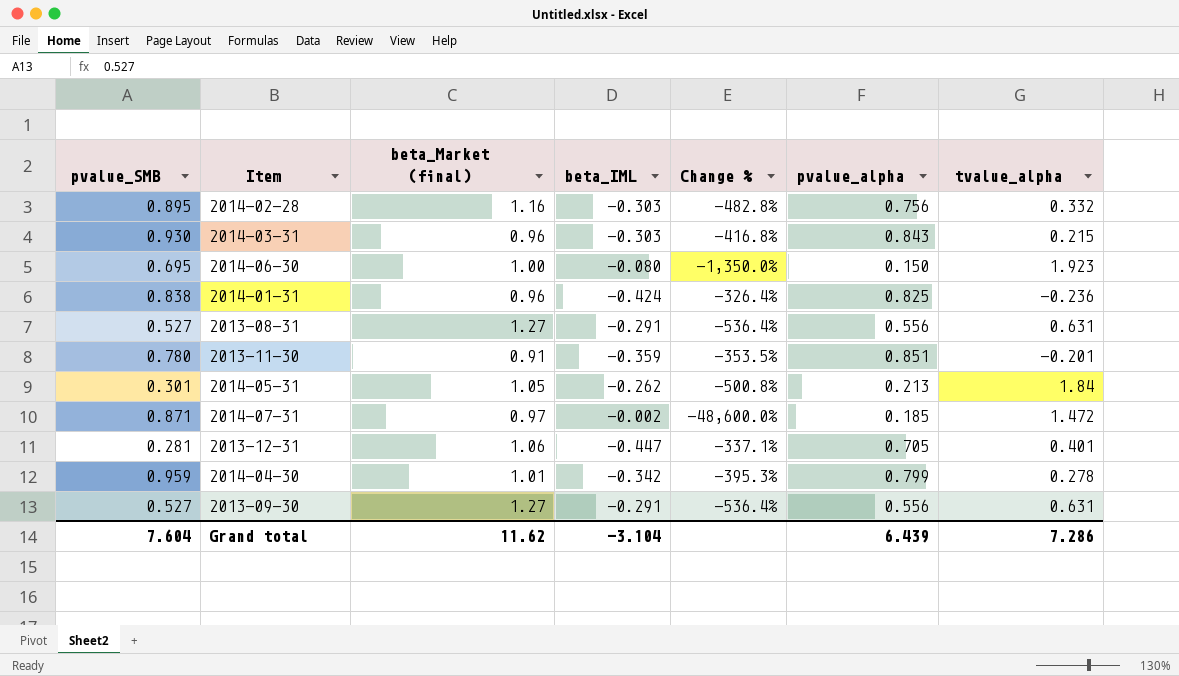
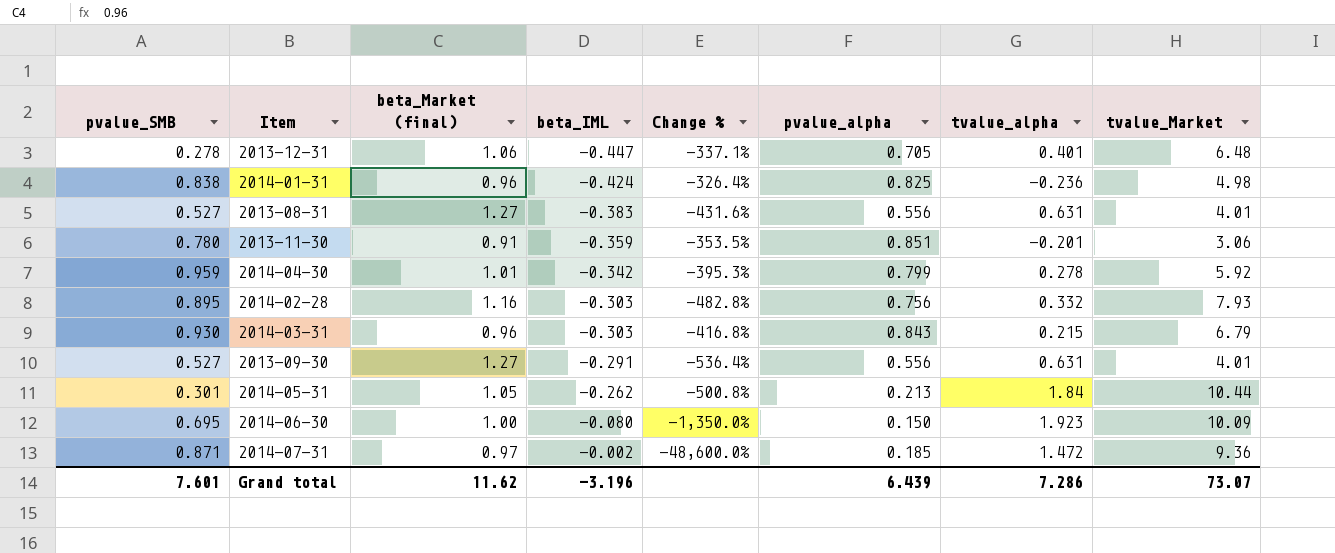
row order: none -> beta_IML ascending
column tvalue_Market | position: none -> 8
2013-12-31 | pvalue_SMB: 0.281 -> 0.278
2013-08-31 | beta_IML: -0.291 -> -0.383
2013-08-31 | Change %: -536.4% -> -431.6%
Grand total | pvalue_SMB: 7.604 -> 7.601
Grand total | beta_IML: -3.104 -> -3.196

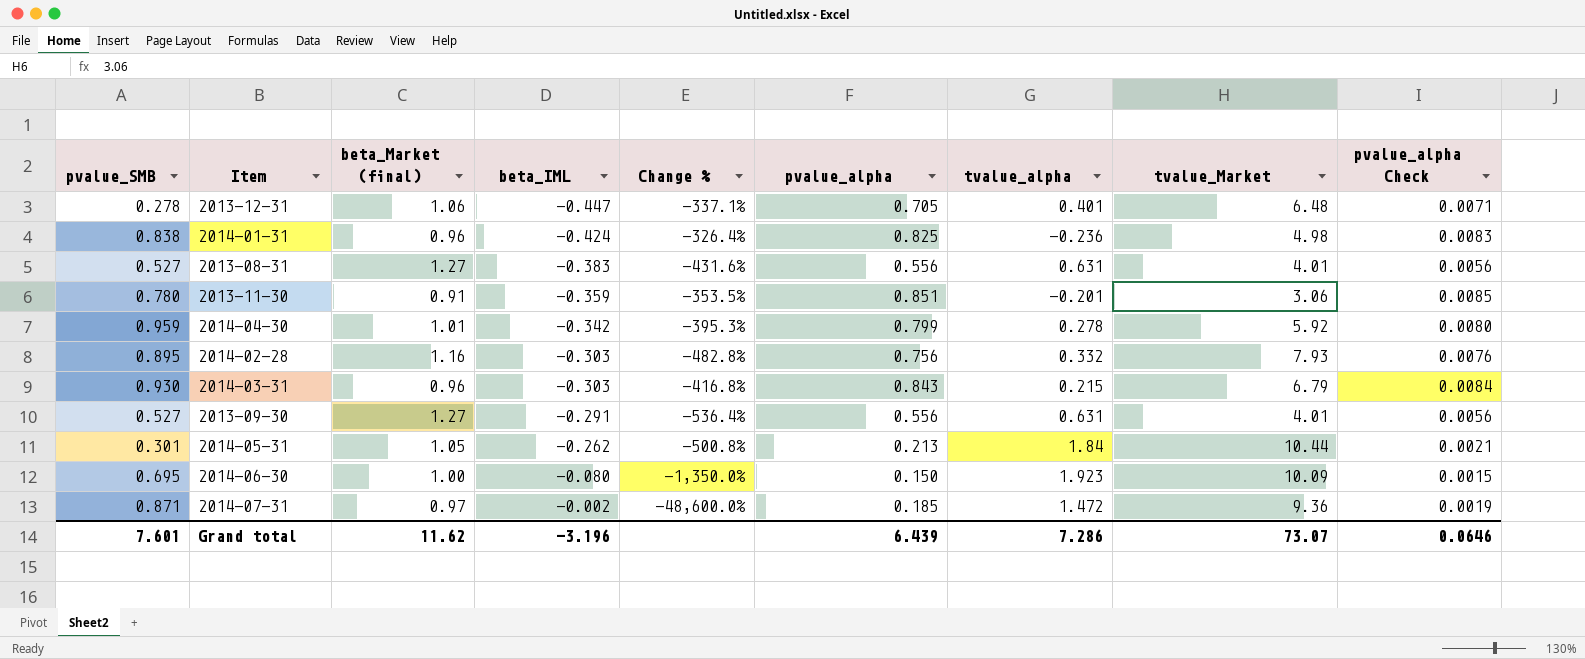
column pvalue_alpha Check | formula: none -> [pvalue_alpha] * 0.01

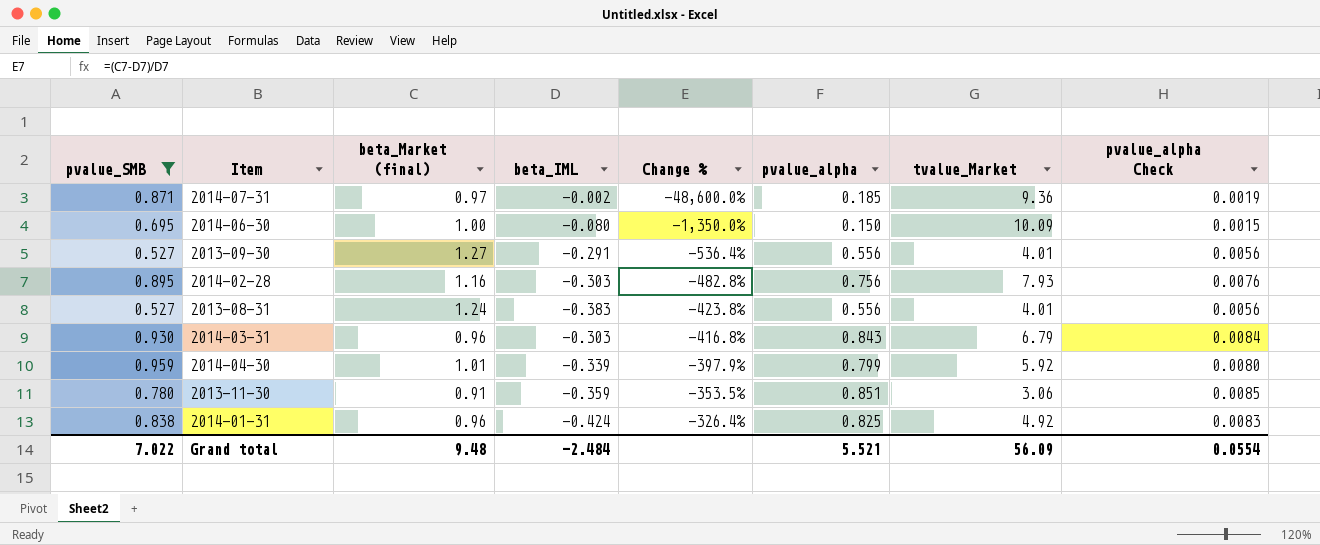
filter: none -> pvalue_SMB >= 0.527
row order: beta_IML ascending -> Change % ascending
column tvalue_alpha | position: 7 -> none
2013-08-31 | beta_Market (final): 1.27 -> 1.24
2013-08-31 | Change %: -431.6% -> -423.8%
2014-04-30 | beta_IML: -0.342 -> -0.339
2014-04-30 | Change %: -395.3% -> -397.9%
2014-01-31 | tvalue_Market: 4.98 -> 4.92
Grand total | pvalue_SMB: 7.601 -> 7.022
Grand total | beta_Market (final): 11.62 -> 9.48
Grand total | beta_IML: -3.196 -> -2.484
Grand total | pvalue_alpha: 6.439 -> 5.521
Grand total | tvalue_Market: 73.07 -> 56.09
Grand total | pvalue_alpha Check: 0.0646 -> 0.0554

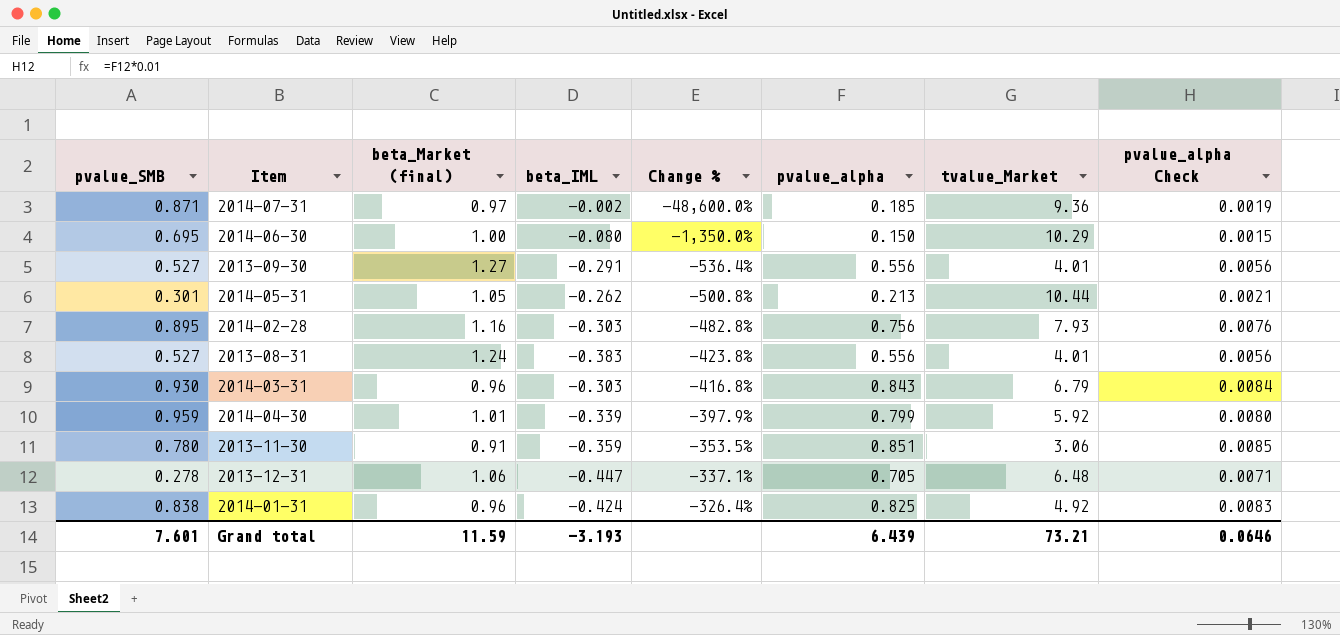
filter: pvalue_SMB >= 0.527 -> none
2014-06-30 | tvalue_Market: 10.09 -> 10.29
Grand total | pvalue_SMB: 7.022 -> 7.601
Grand total | beta_Market (final): 9.48 -> 11.59
Grand total | beta_IML: -2.484 -> -3.193
Grand total | pvalue_alpha: 5.521 -> 6.439
Grand total | tvalue_Market: 56.09 -> 73.21
Grand total | pvalue_alpha Check: 0.0554 -> 0.0646

